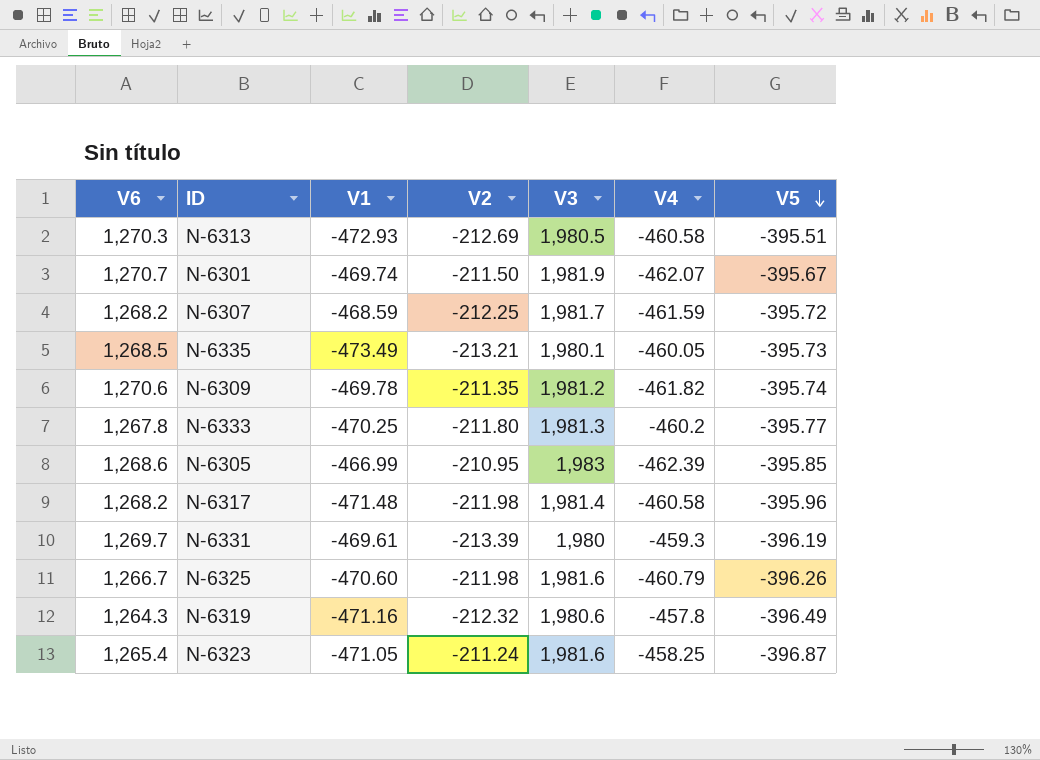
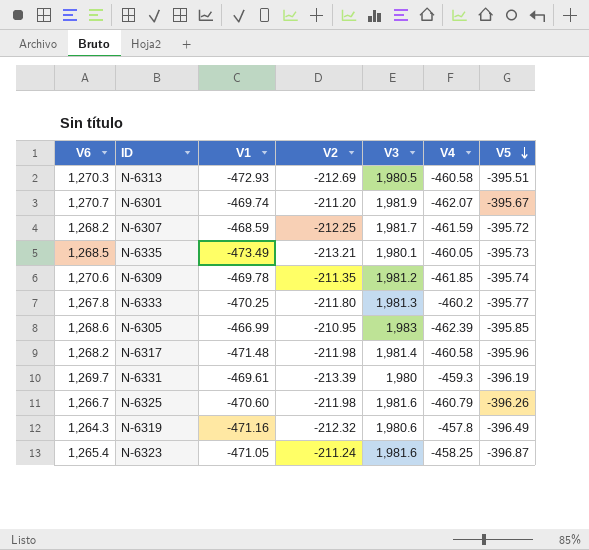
N-6301 | V2: -211.50 -> -211.20
N-6309 | V4: -461.82 -> -461.85

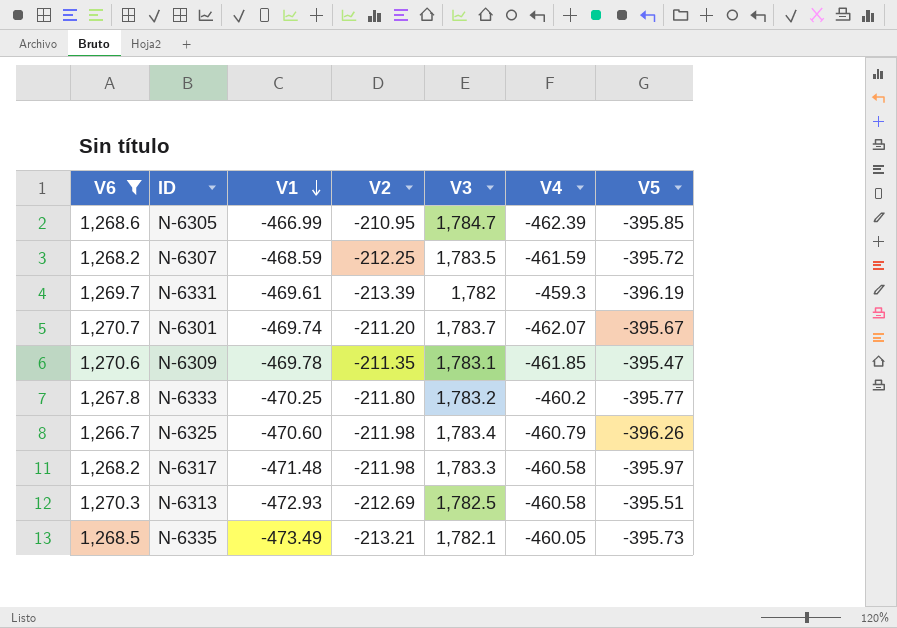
filter: none -> V6 >= 1,266.7
row order: V5 descending -> V1 descending
N-6305 | V3: 1,983 -> 1,784.7
N-6307 | V3: 1,981.7 -> 1,783.5
N-6331 | V3: 1,980 -> 1,782
N-6301 | V3: 1,981.9 -> 1,783.7
N-6309 | V3: 1,981.2 -> 1,783.1
N-6309 | V5: -395.74 -> -395.47
N-6333 | V3: 1,981.3 -> 1,783.2
N-6325 | V3: 1,981.6 -> 1,783.4
N-6317 | V3: 1,981.4 -> 1,783.3
N-6317 | V5: -395.96 -> -395.97
N-6313 | V3: 1,980.5 -> 1,782.5
N-6335 | V3: 1,980.1 -> 1,782.1

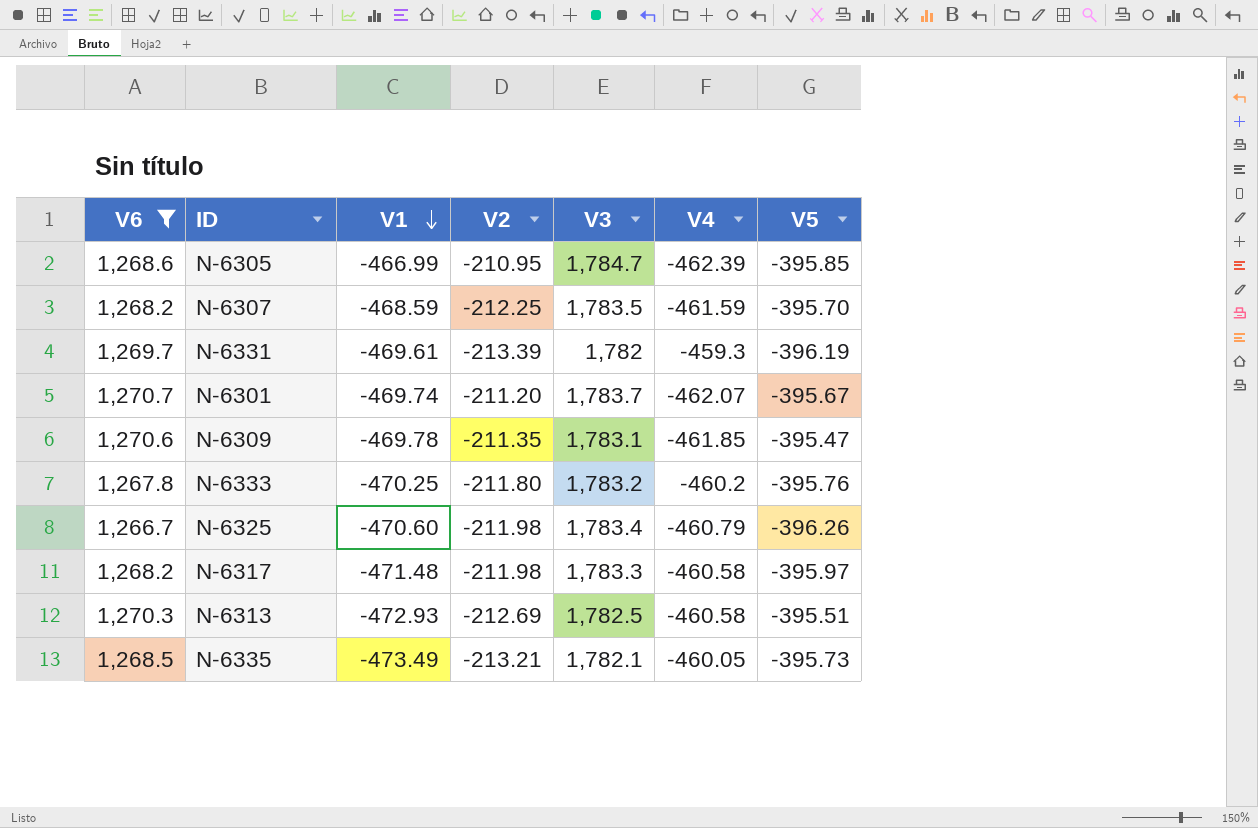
N-6307 | V5: -395.72 -> -395.70
N-6333 | V5: -395.77 -> -395.76

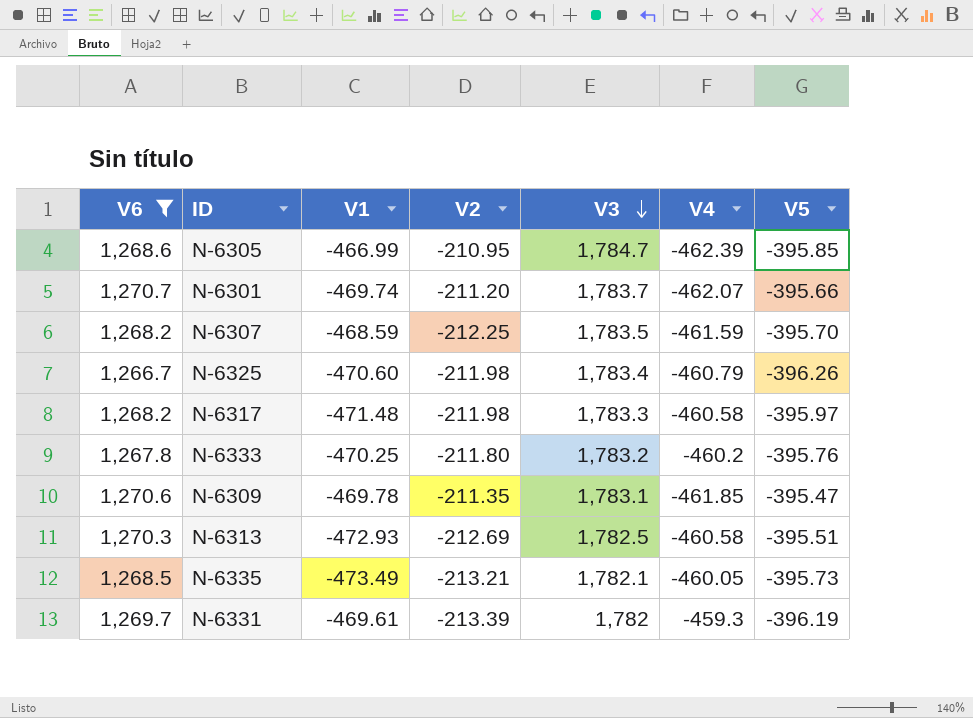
row order: V1 descending -> V3 descending
N-6301 | V5: -395.67 -> -395.66

